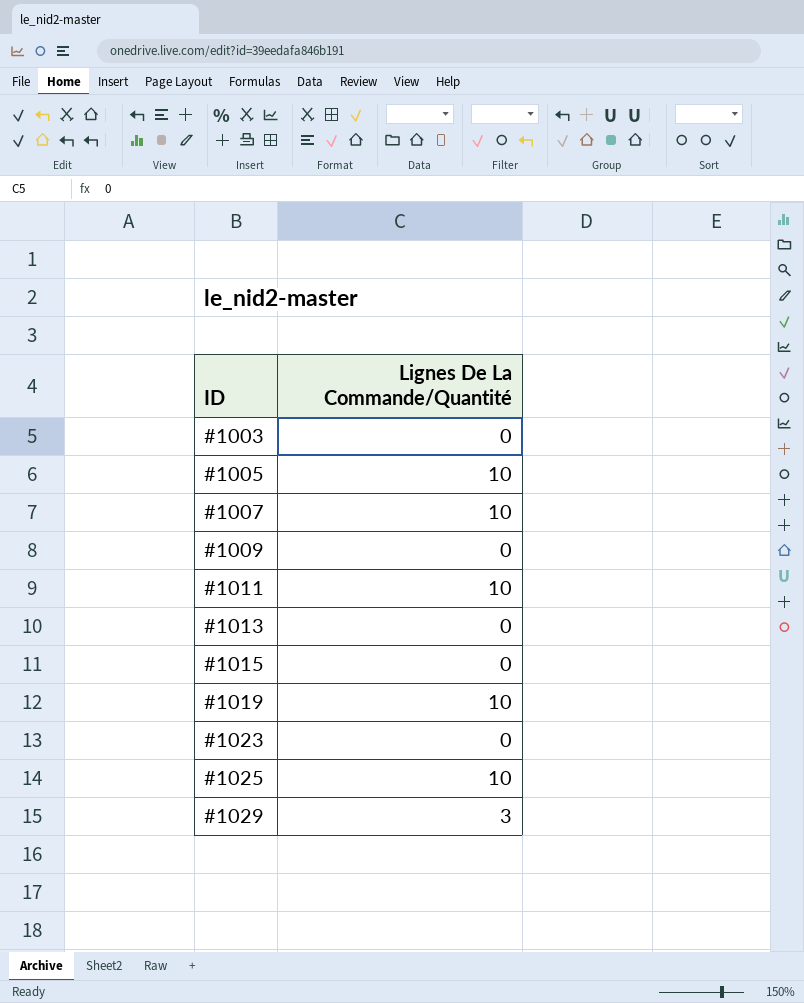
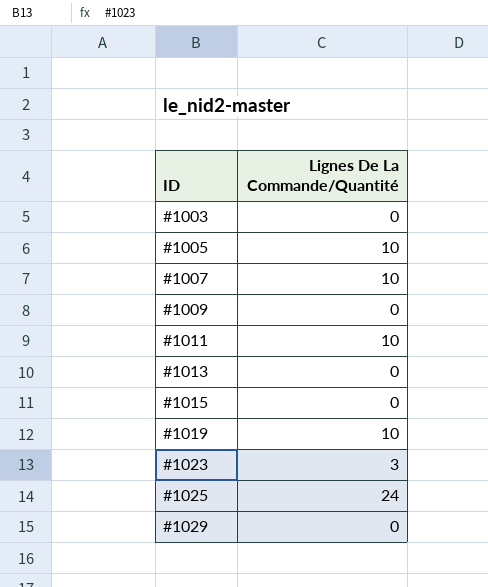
#1023 | Lignes De La Commande/Quantité: 0 -> 3
#1025 | Lignes De La Commande/Quantité: 10 -> 24
#1029 | Lignes De La Commande/Quantité: 3 -> 0

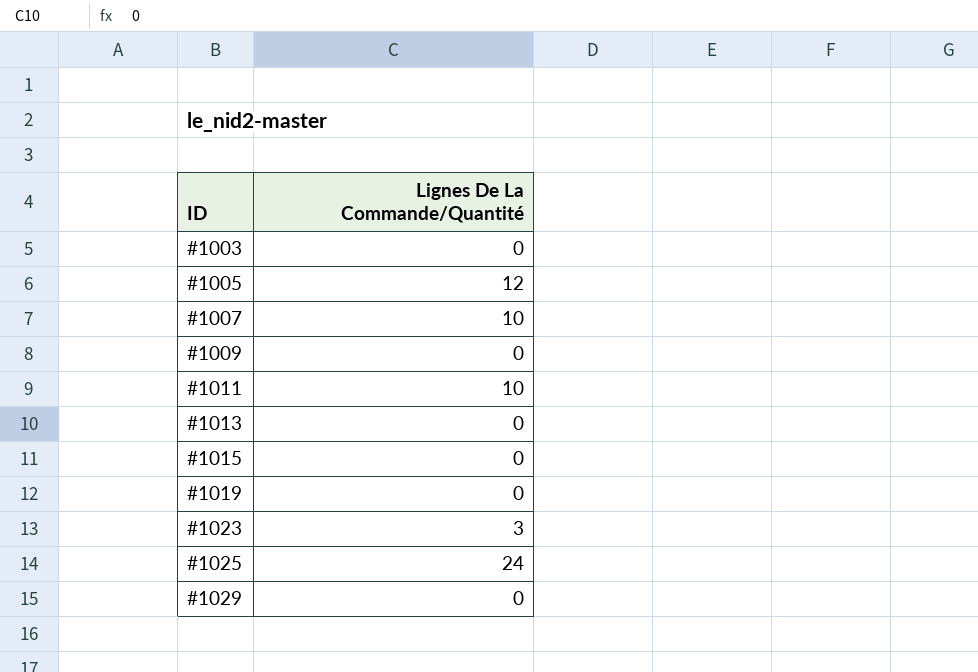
#1005 | Lignes De La Commande/Quantité: 10 -> 12
#1019 | Lignes De La Commande/Quantité: 10 -> 0

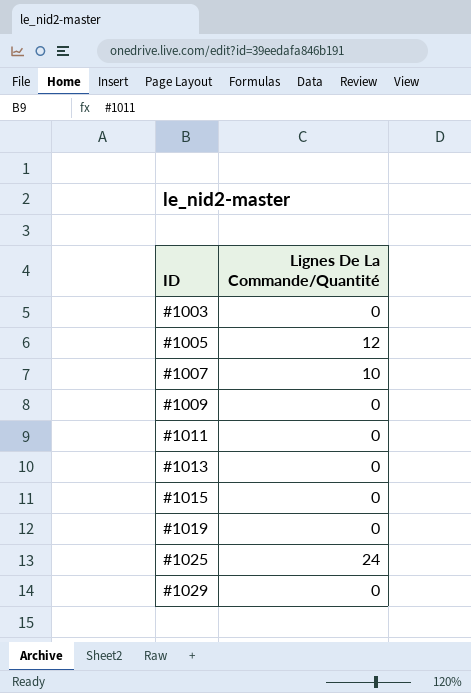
row #1023: 3 -> none
#1011 | Lignes De La Commande/Quantité: 10 -> 0

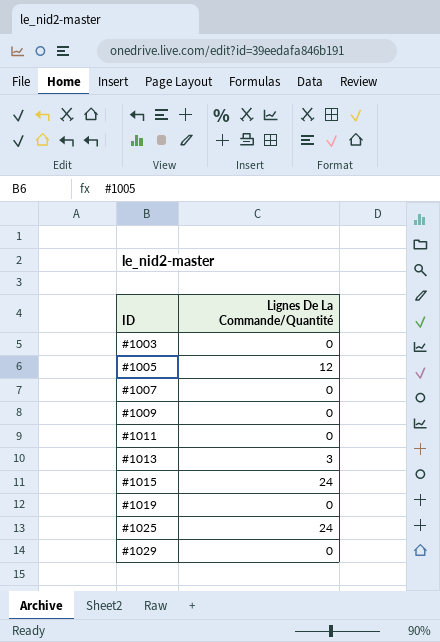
#1007 | Lignes De La Commande/Quantité: 10 -> 0
#1013 | Lignes De La Commande/Quantité: 0 -> 3
#1015 | Lignes De La Commande/Quantité: 0 -> 24

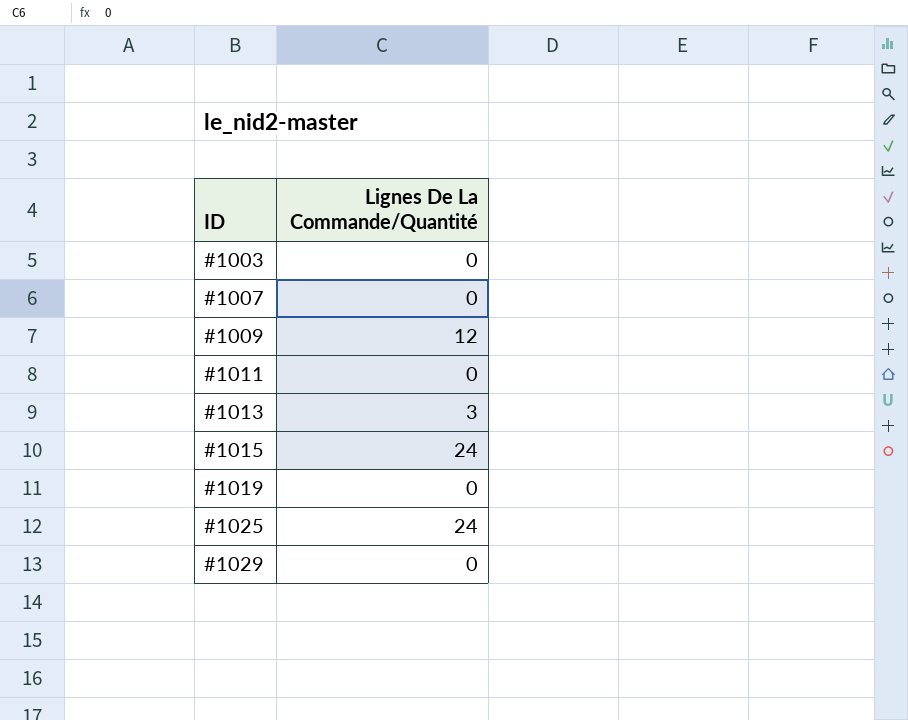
row #1005: 12 -> none
#1009 | Lignes De La Commande/Quantité: 0 -> 12

